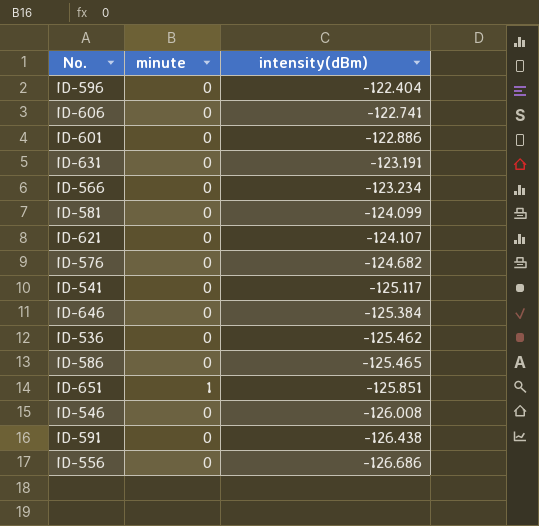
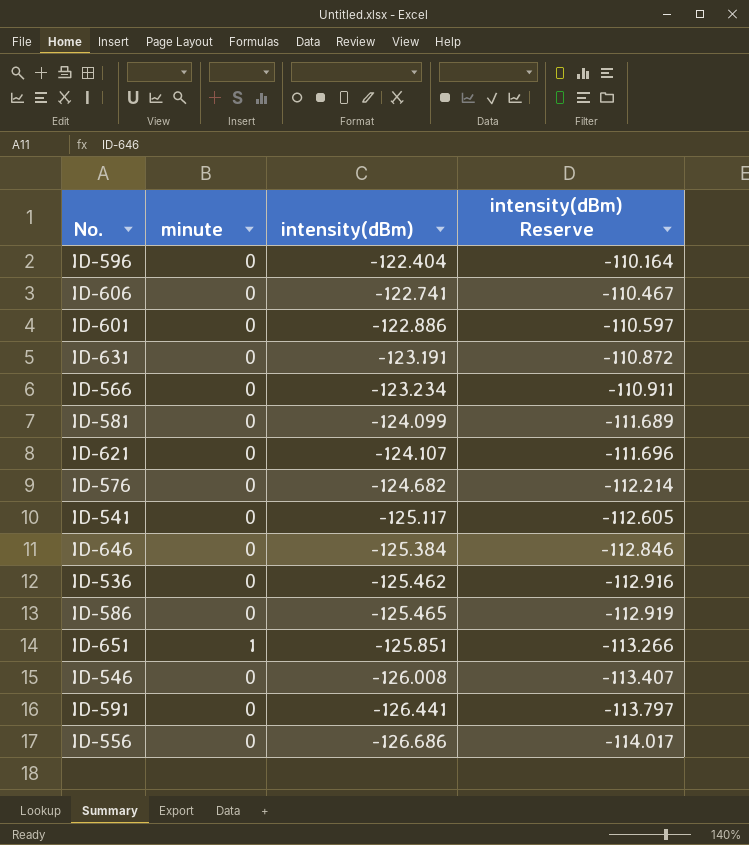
column intensity(dBm) Reserve | formula: none -> [intensity(dBm)] * 0.9
ID-591 | intensity(dBm): -126.438 -> -126.441

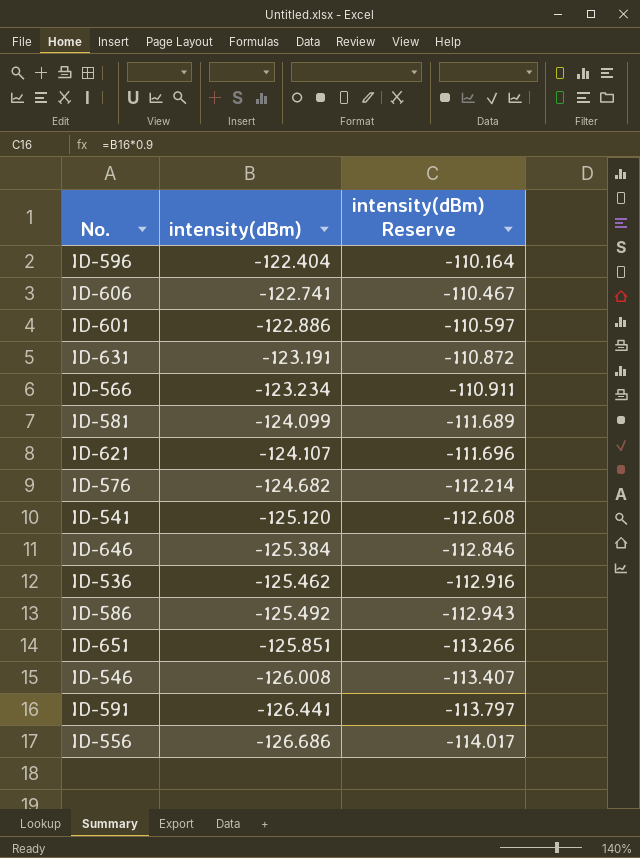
column minute | position: 2 -> none
ID-541 | intensity(dBm): -125.117 -> -125.120
ID-541 | intensity(dBm) Reserve: -112.605 -> -112.608
ID-586 | intensity(dBm): -125.465 -> -125.492
ID-586 | intensity(dBm) Reserve: -112.919 -> -112.943

